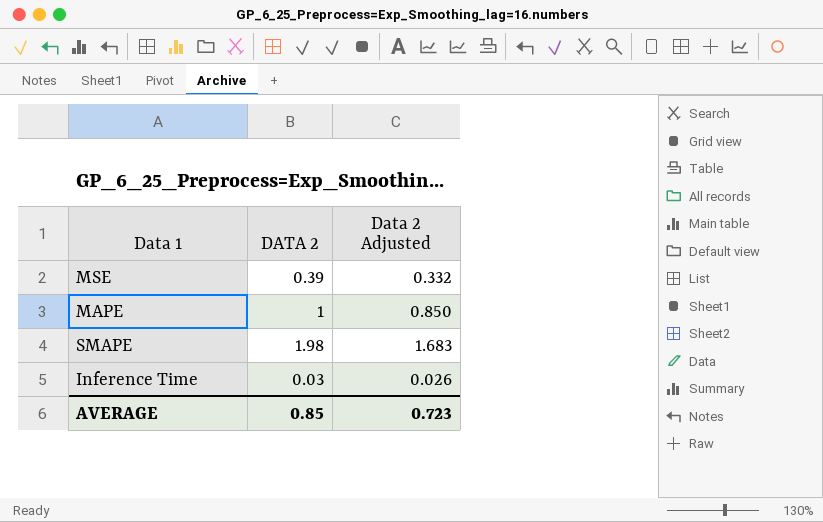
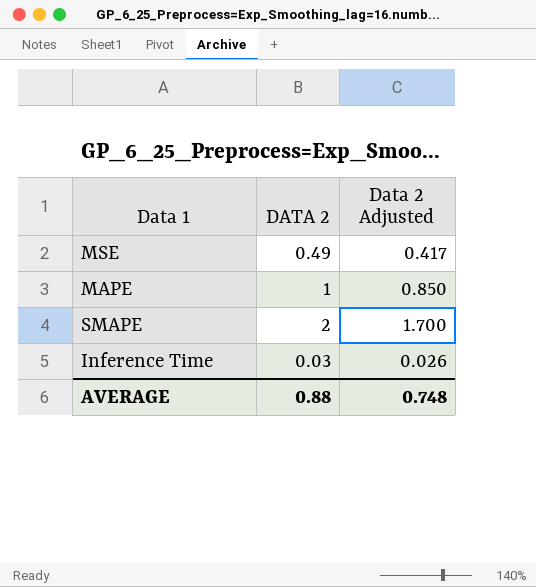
MSE | DATA 2: 0.39 -> 0.49
MSE | Data 2 Adjusted: 0.332 -> 0.417
SMAPE | DATA 2: 1.98 -> 2
SMAPE | Data 2 Adjusted: 1.683 -> 1.700
AVERAGE | DATA 2: 0.85 -> 0.88
AVERAGE | Data 2 Adjusted: 0.723 -> 0.748

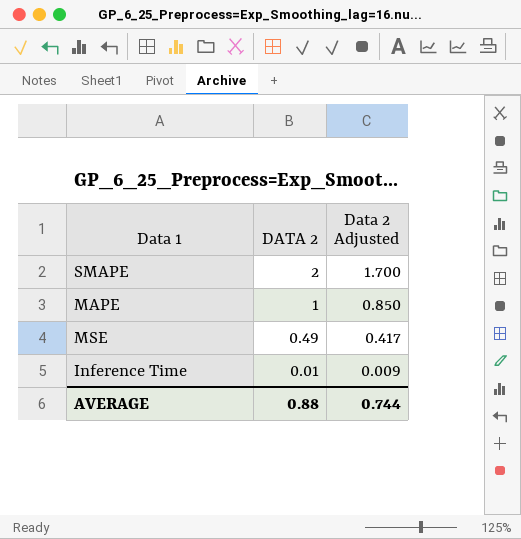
row order: none -> DATA 2 descending
Inference Time | DATA 2: 0.03 -> 0.01
Inference Time | Data 2 Adjusted: 0.026 -> 0.009
AVERAGE | Data 2 Adjusted: 0.748 -> 0.744

